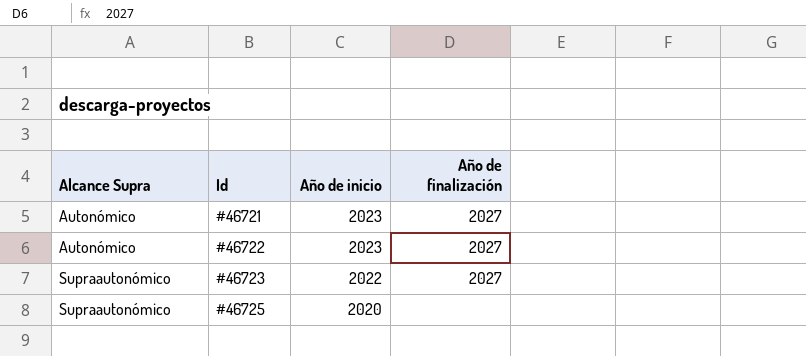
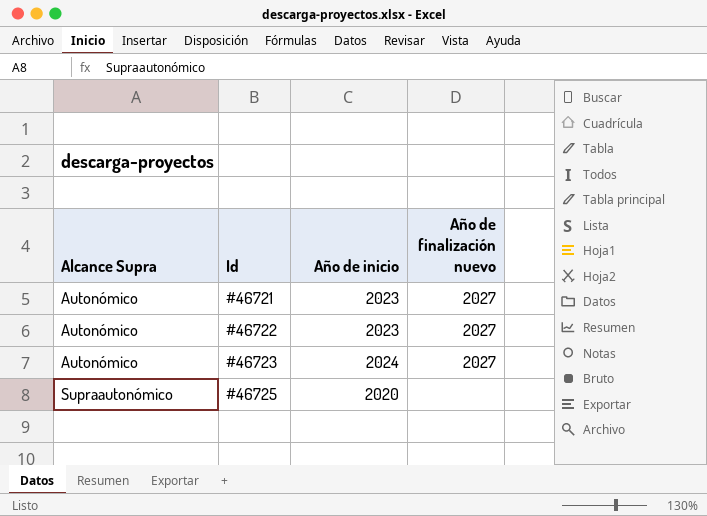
column name: Año de finalización -> Año de finalización nuevo
#46723 | Alcance Supra: Supraautonómico -> Autonómico
#46723 | Año de inicio: 2022 -> 2024

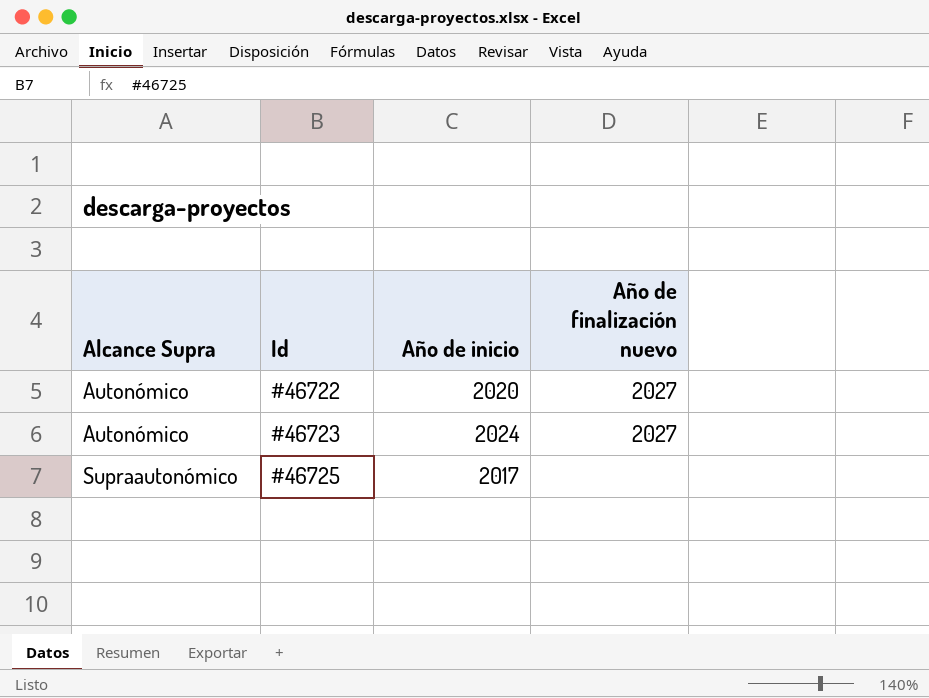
row #46721: Autonómico | 2023 | 2027 -> none
#46722 | Año de inicio: 2023 -> 2020
#46725 | Año de inicio: 2020 -> 2017

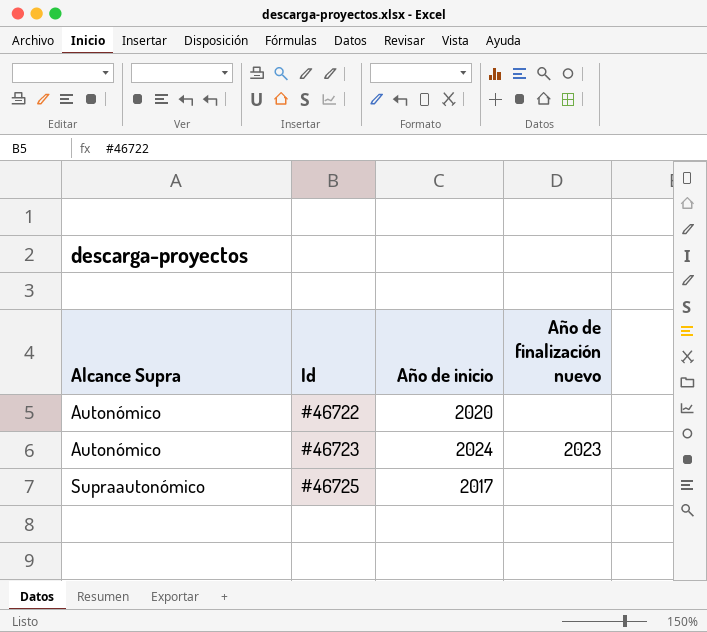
#46722 | Año de finalización nuevo: 2027 -> none
#46723 | Año de finalización nuevo: 2027 -> 2023

